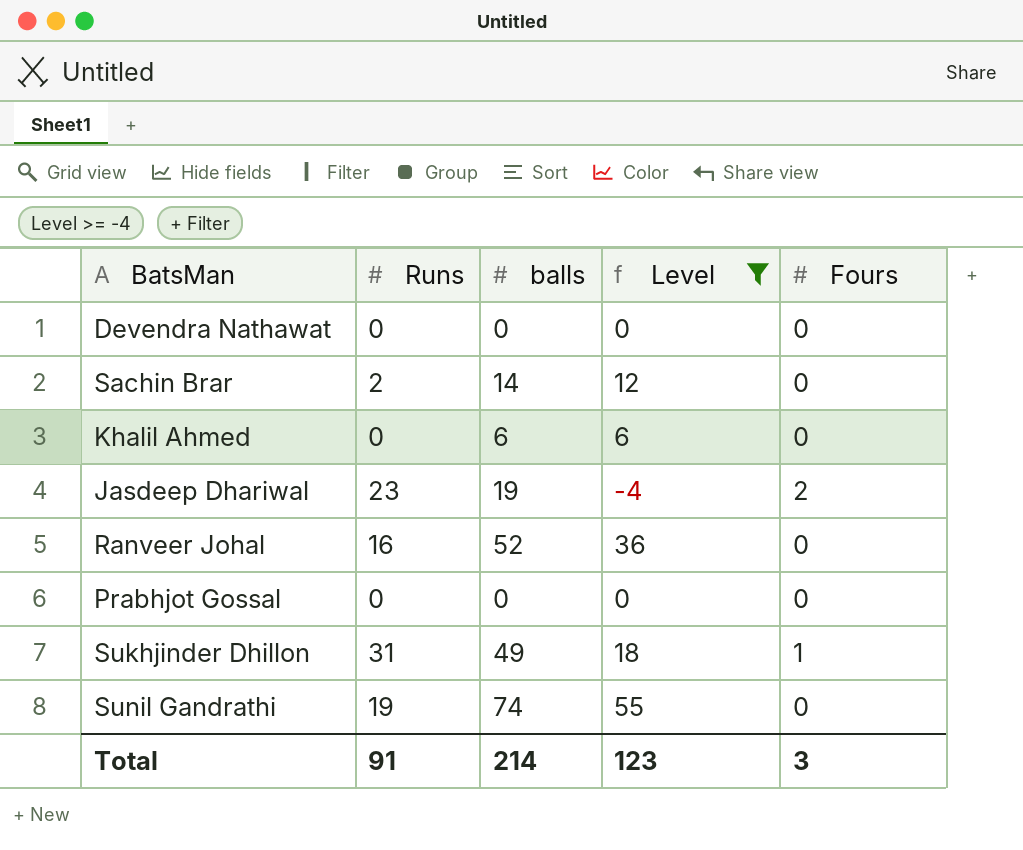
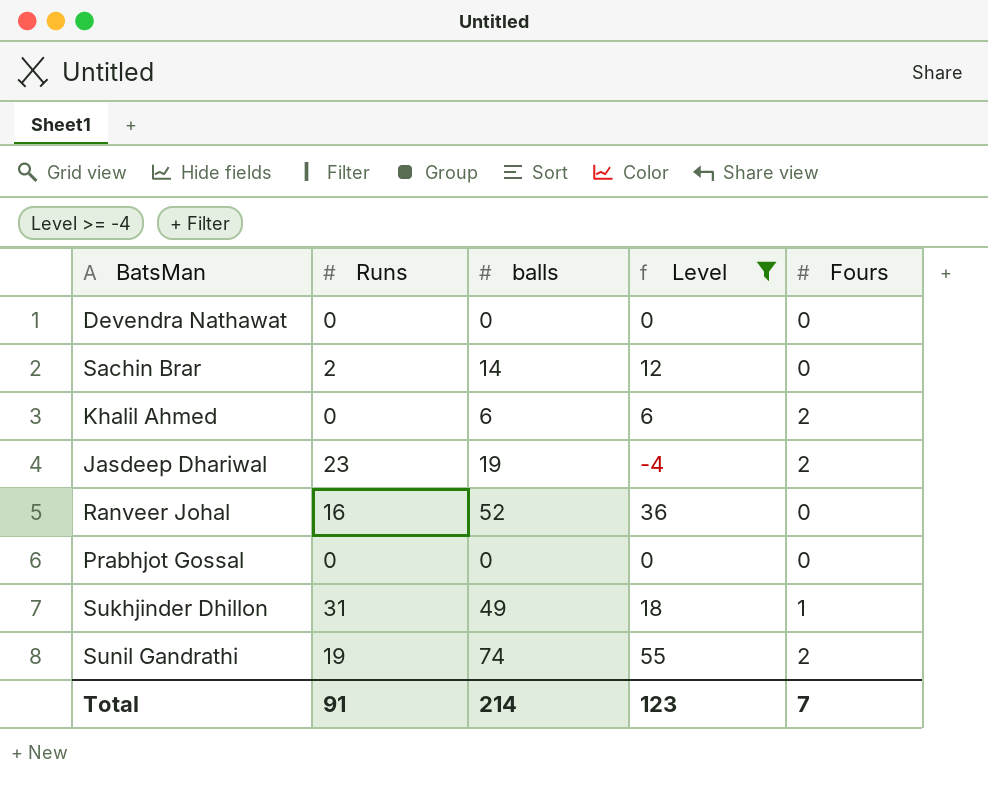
Khalil Ahmed | Fours: 0 -> 2
Sunil Gandrathi | Fours: 0 -> 2
Total | Fours: 3 -> 7

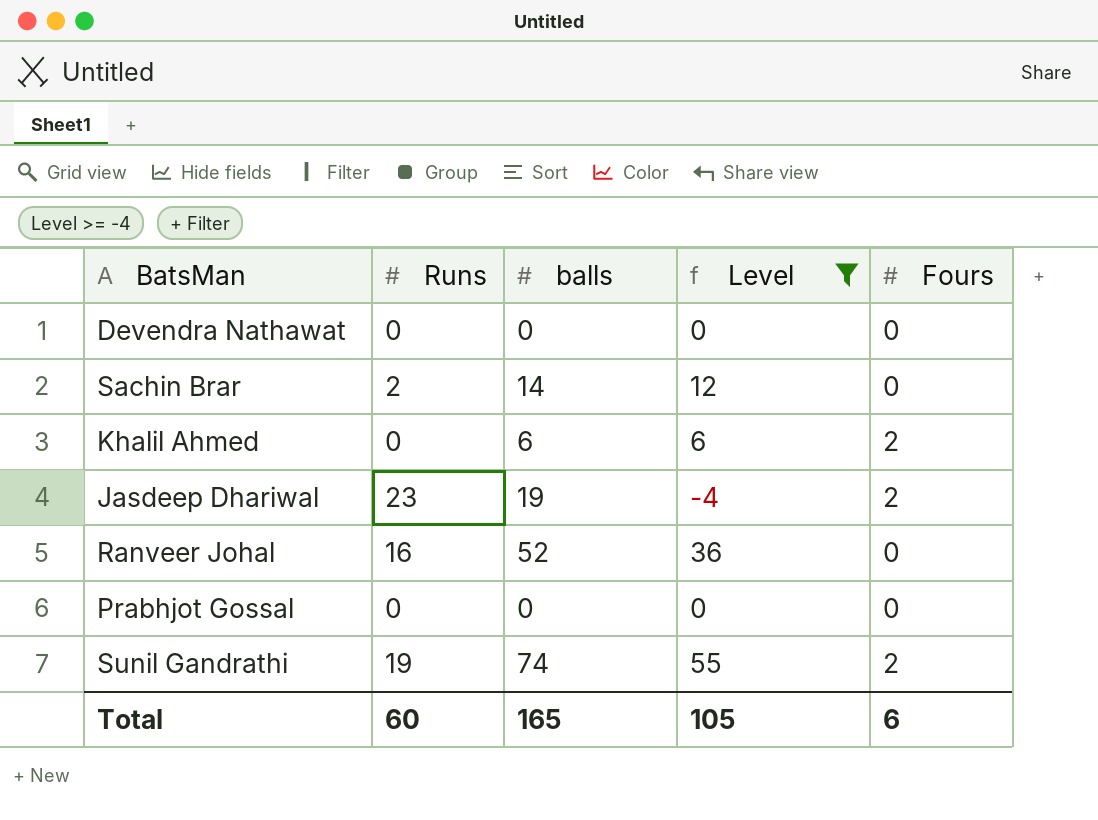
row Sukhjinder Dhillon: 31 | 49 | 18 | 1 -> none
Total | Runs: 91 -> 60
Total | balls: 214 -> 165
Total | Level: 123 -> 105
Total | Fours: 7 -> 6

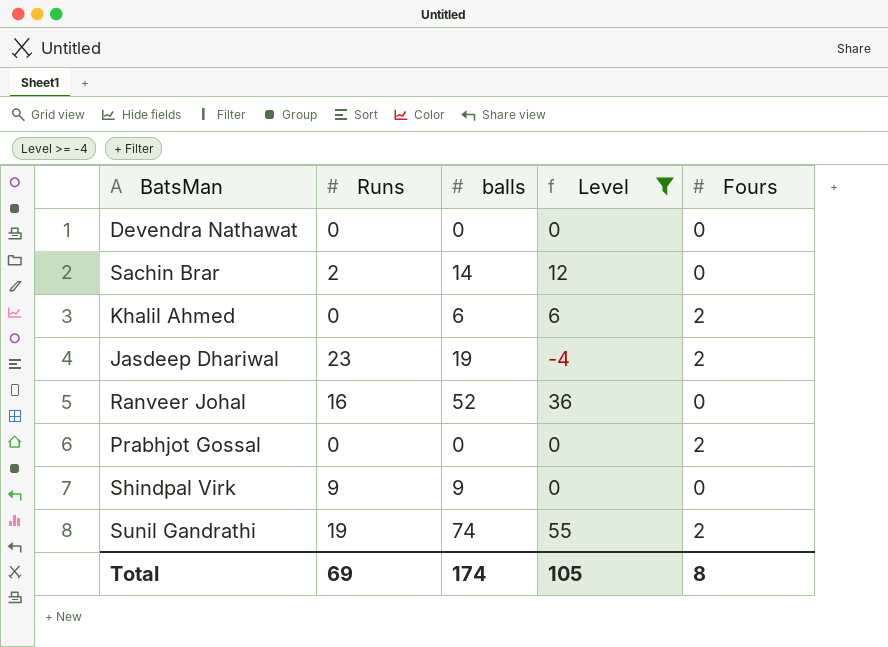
Prabhjot Gossal | Fours: 0 -> 2
row Shindpal Virk: none -> 9 | 9 | 0 | 0
Total | Runs: 60 -> 69
Total | balls: 165 -> 174
Total | Fours: 6 -> 8

